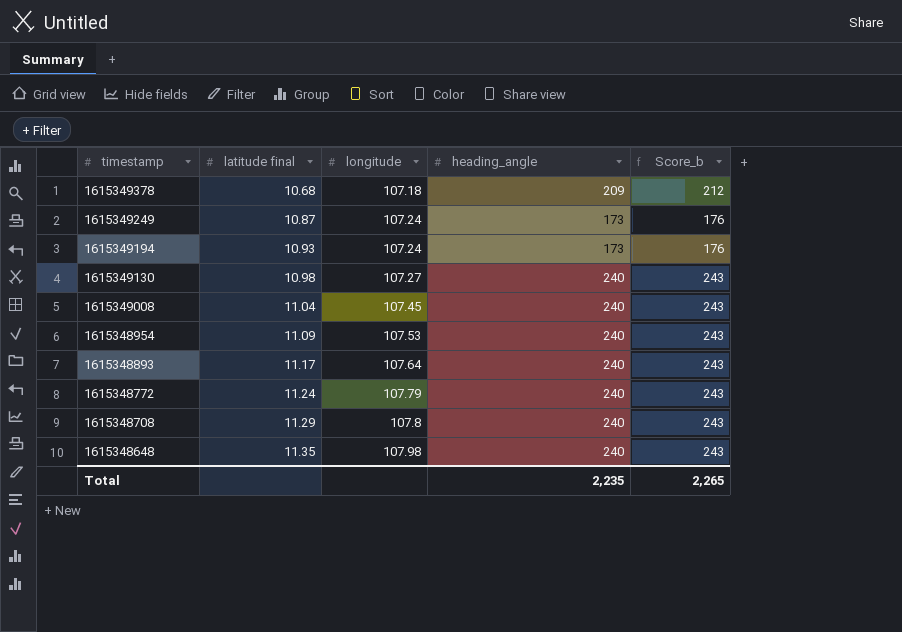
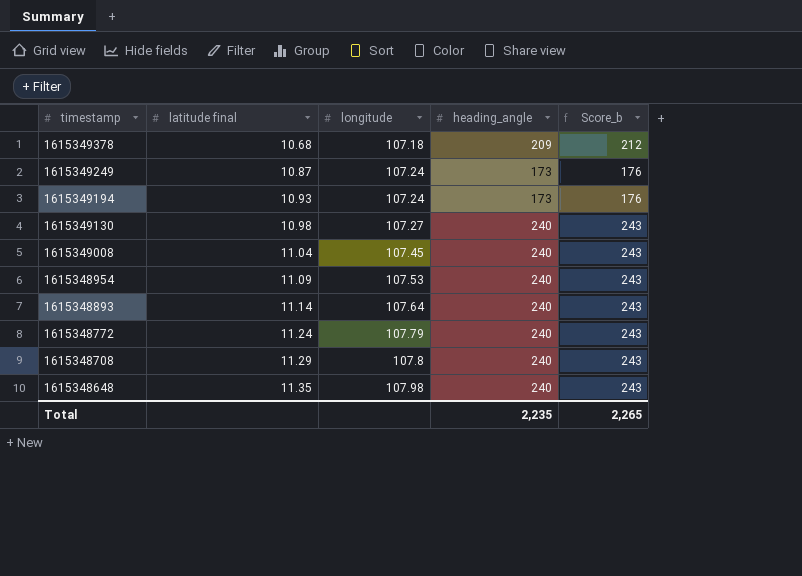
1615348893 | latitude final: 11.17 -> 11.14

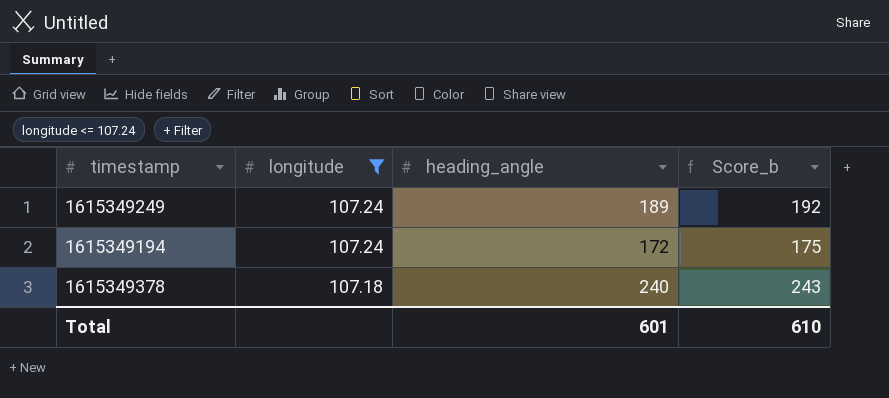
filter: none -> longitude <= 107.24
row order: timestamp descending -> longitude descending
column latitude final | position: 2 -> none
1615349249 | heading_angle: 173 -> 189
1615349249 | Score_b: 176 -> 192
1615349194 | heading_angle: 173 -> 172
1615349194 | Score_b: 176 -> 175
1615349378 | heading_angle: 209 -> 240
1615349378 | Score_b: 212 -> 243
Total | heading_angle: 2,235 -> 601
Total | Score_b: 2,265 -> 610

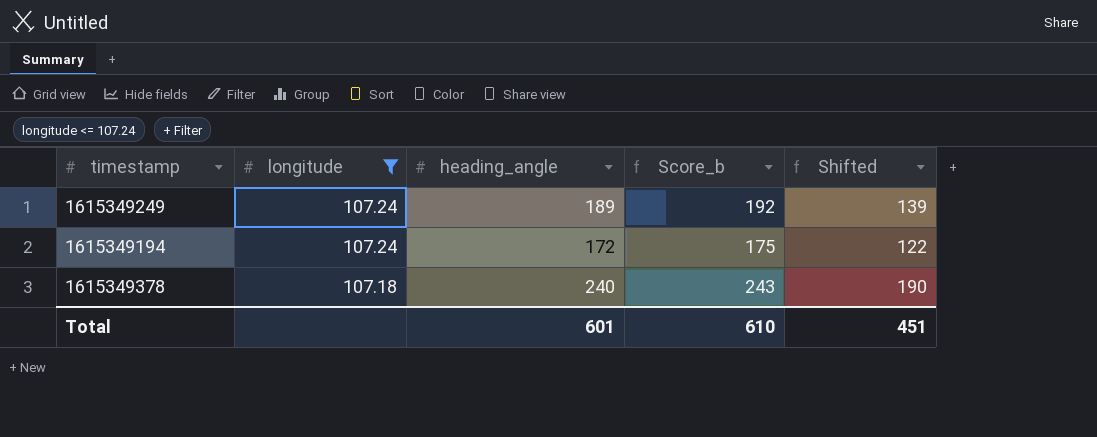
column Shifted | formula: none -> [heading_angle] - 50

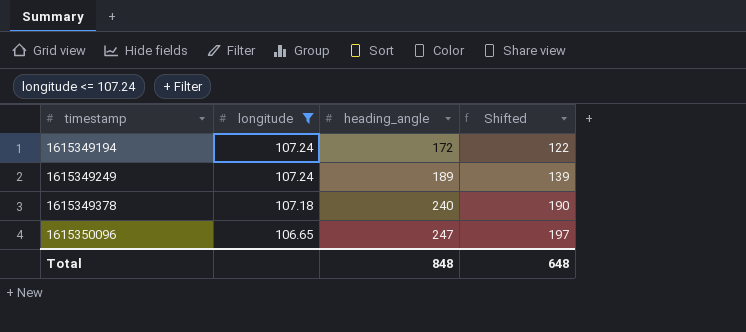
row order: longitude descending -> timestamp ascending
column Score_b | formula: [heading_angle] + 3 -> none
row 1615350096: none -> 106.65 | 247 | 197
Total | heading_angle: 601 -> 848
Total | Shifted: 451 -> 648

